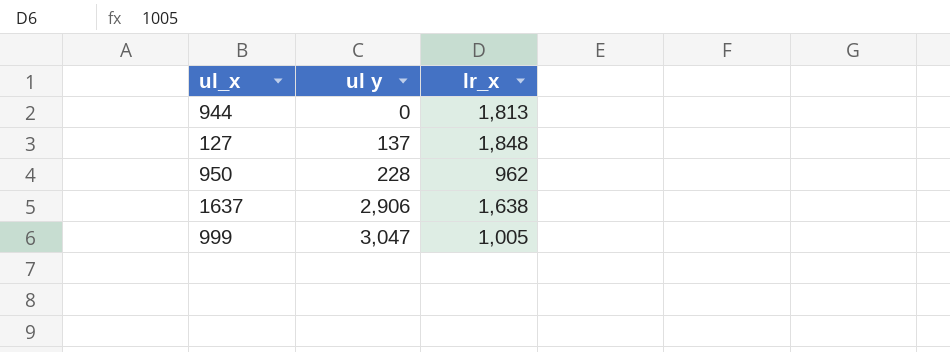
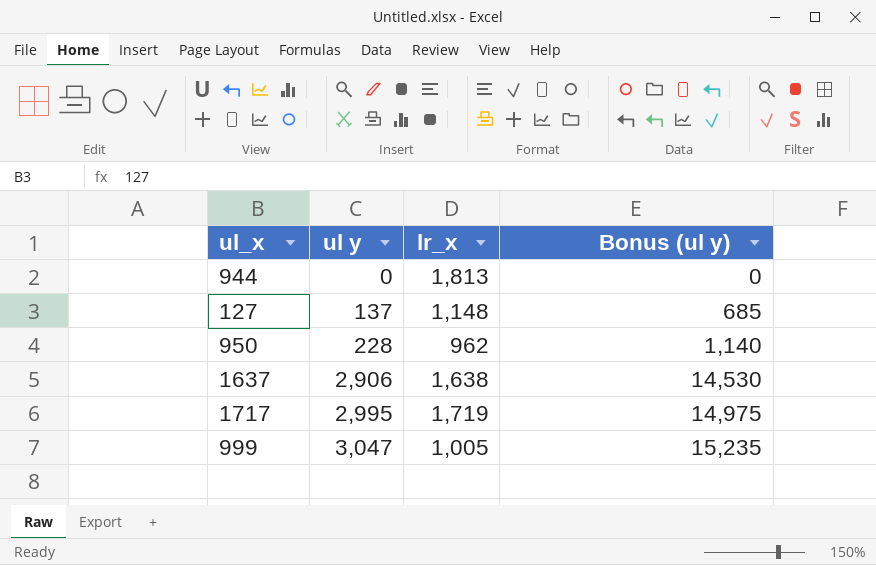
column Bonus (ul y) | formula: none -> [ul y] * 5
127 | lr_x: 1,848 -> 1,148
row 1717: none -> 2,995 | 1,719 | 14,975

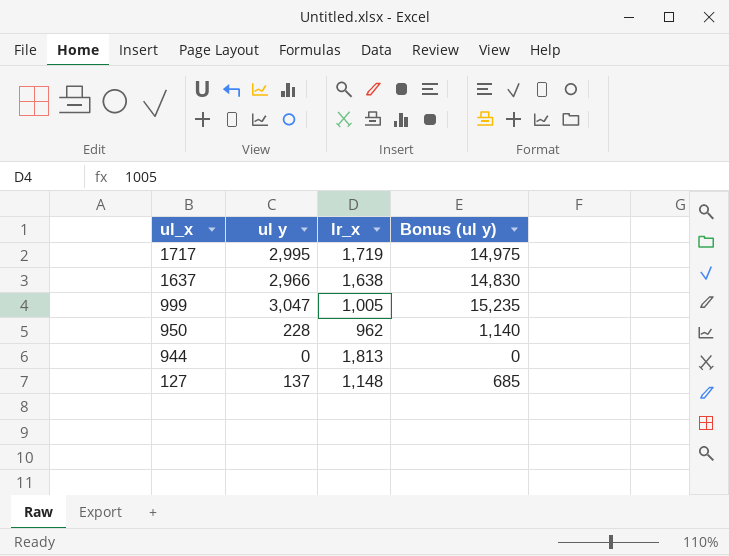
row order: ul y ascending -> ul_x descending
1637 | ul y: 2,906 -> 2,966
1637 | Bonus (ul y): 14,530 -> 14,830

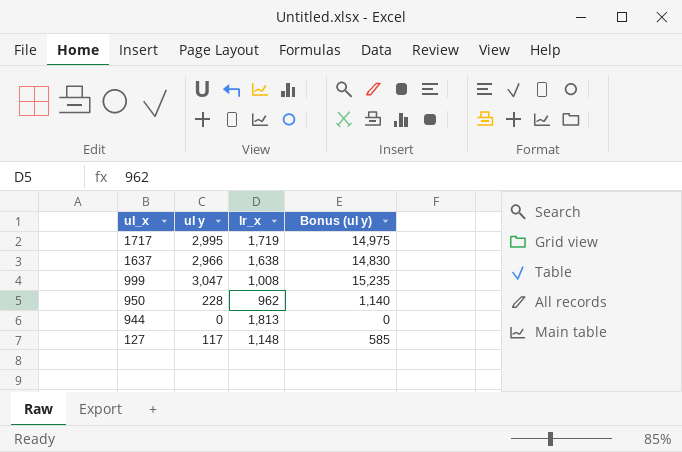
999 | lr_x: 1,005 -> 1,008
127 | ul y: 137 -> 117
127 | Bonus (ul y): 685 -> 585

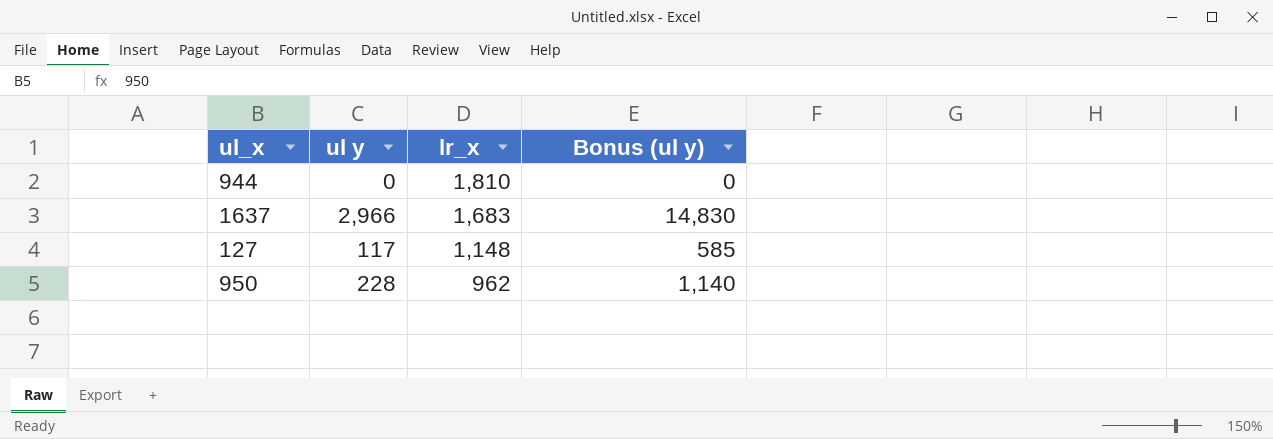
row order: ul_x descending -> lr_x descending
row 1717: 2,995 | 1,719 | 14,975 -> none
row 999: 3,047 | 1,008 | 15,235 -> none
944 | lr_x: 1,813 -> 1,810
1637 | lr_x: 1,638 -> 1,683

